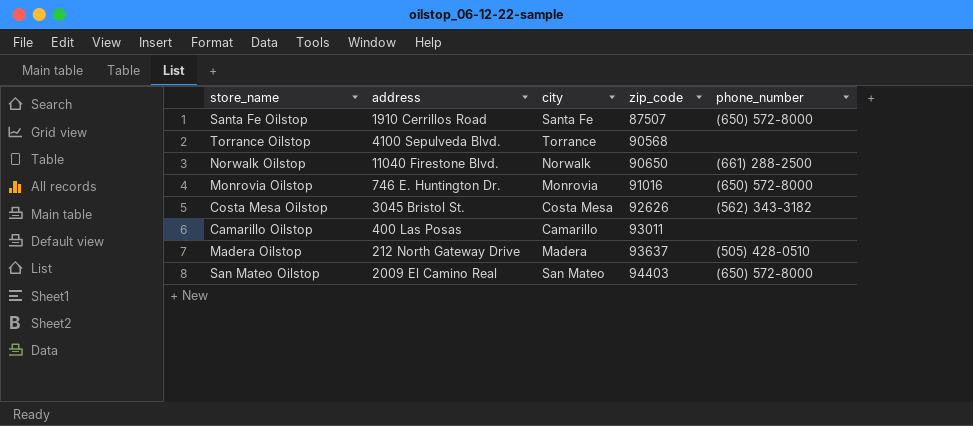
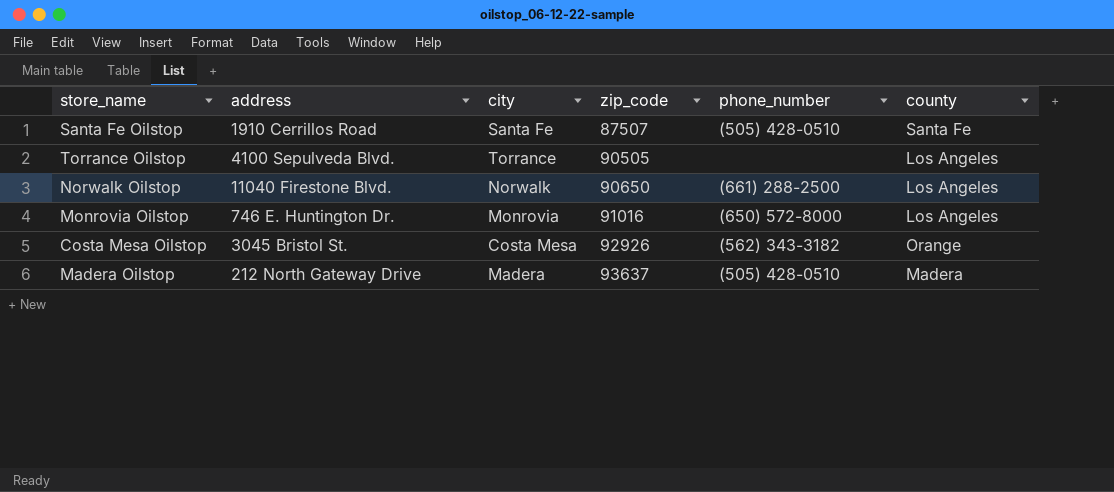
column county | position: none -> 6
row Camarillo Oilstop: 400 Las Posas | Camarillo | 93011 | none -> none
row San Mateo Oilstop: 2009 El Camino Real | San Mateo | 94403 | (650) 572-8000 -> none
Santa Fe Oilstop | phone_number: (650) 572-8000 -> (505) 428-0510
Torrance Oilstop | zip_code: 90568 -> 90505
Costa Mesa Oilstop | zip_code: 92626 -> 92926

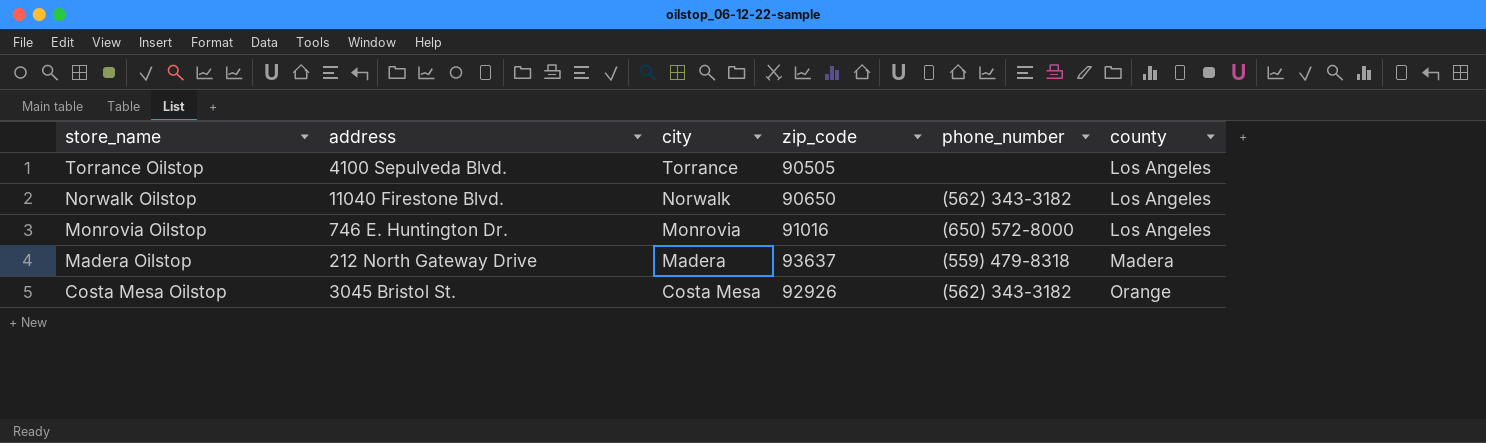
row order: zip_code ascending -> store_name descending
row Santa Fe Oilstop: 1910 Cerrillos Road | Santa Fe | 87507 | (505) 428-0510 | Santa Fe -> none
Norwalk Oilstop | phone_number: (661) 288-2500 -> (562) 343-3182
Madera Oilstop | phone_number: (505) 428-0510 -> (559) 479-8318

